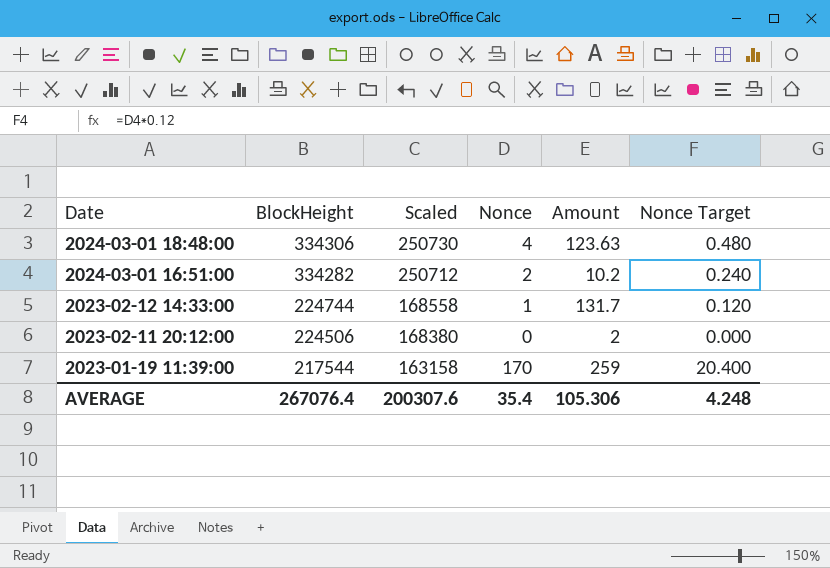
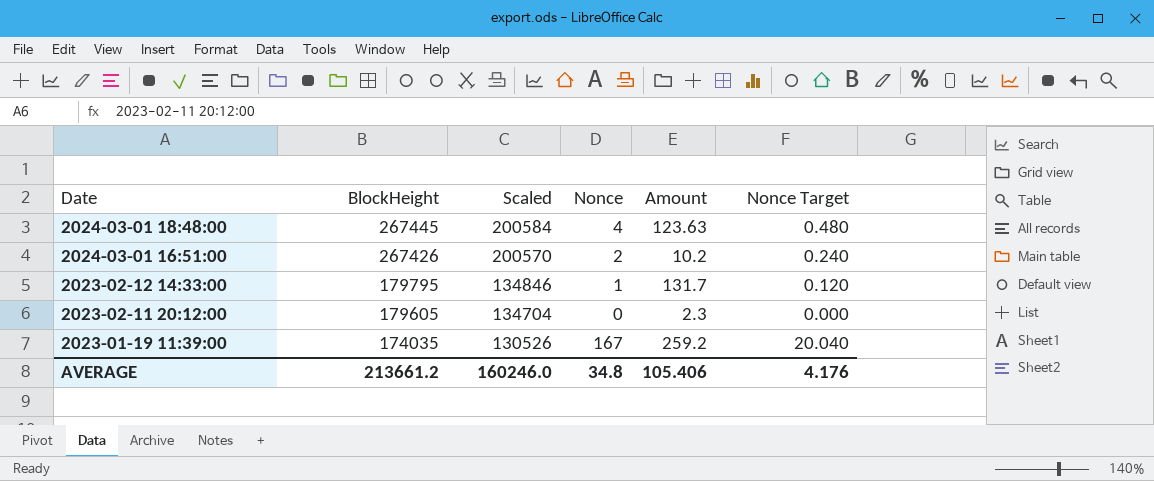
2024-03-01 18:48:00 | BlockHeight: 334306 -> 267445
2024-03-01 18:48:00 | Scaled: 250730 -> 200584
2024-03-01 16:51:00 | BlockHeight: 334282 -> 267426
2024-03-01 16:51:00 | Scaled: 250712 -> 200570
2023-02-12 14:33:00 | BlockHeight: 224744 -> 179795
2023-02-12 14:33:00 | Scaled: 168558 -> 134846
2023-02-11 20:12:00 | BlockHeight: 224506 -> 179605
2023-02-11 20:12:00 | Scaled: 168380 -> 134704
2023-02-11 20:12:00 | Amount: 2 -> 2.3
2023-01-19 11:39:00 | BlockHeight: 217544 -> 174035
2023-01-19 11:39:00 | Scaled: 163158 -> 130526
2023-01-19 11:39:00 | Nonce: 170 -> 167
2023-01-19 11:39:00 | Amount: 259 -> 259.2
2023-01-19 11:39:00 | Nonce Target: 20.400 -> 20.040
AVERAGE | BlockHeight: 267076.4 -> 213661.2
AVERAGE | Scaled: 200307.6 -> 160246.0
AVERAGE | Nonce: 35.4 -> 34.8
AVERAGE | Amount: 105.306 -> 105.406
AVERAGE | Nonce Target: 4.248 -> 4.176

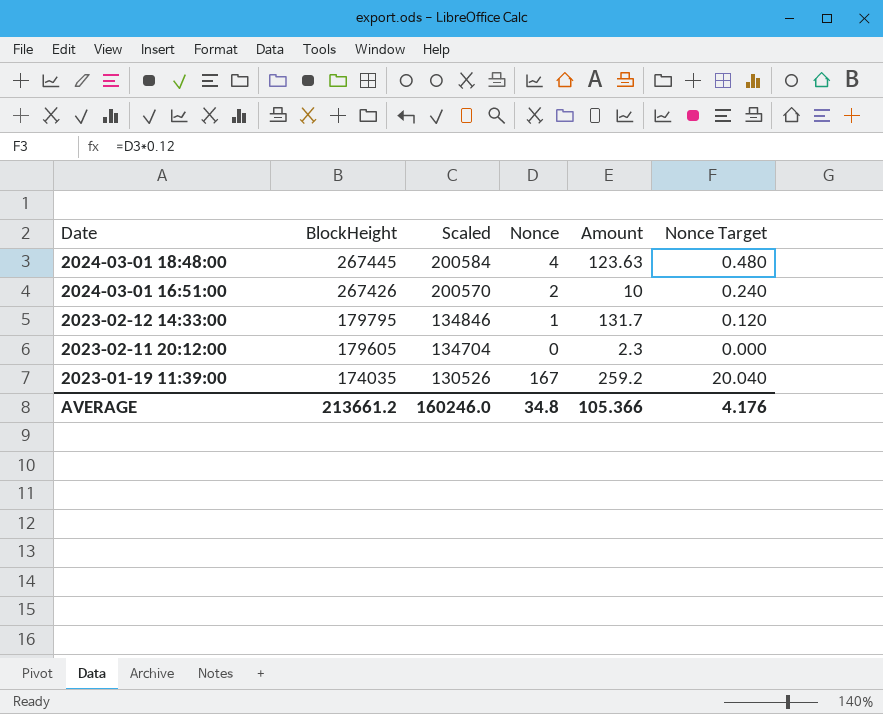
2024-03-01 16:51:00 | Amount: 10.2 -> 10
AVERAGE | Amount: 105.406 -> 105.366

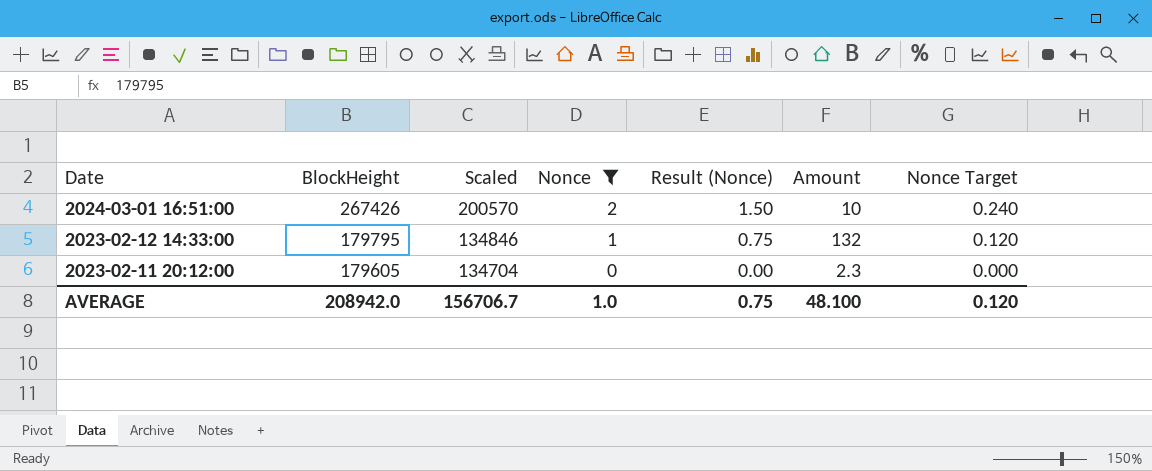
filter: none -> Nonce <= 2
column Result (Nonce) | formula: none -> [Nonce] * 0.75
2023-02-12 14:33:00 | Amount: 131.7 -> 132
AVERAGE | BlockHeight: 213661.2 -> 208942.0
AVERAGE | Scaled: 160246.0 -> 156706.7
AVERAGE | Nonce: 34.8 -> 1.0
AVERAGE | Amount: 105.366 -> 48.100
AVERAGE | Nonce Target: 4.176 -> 0.120

